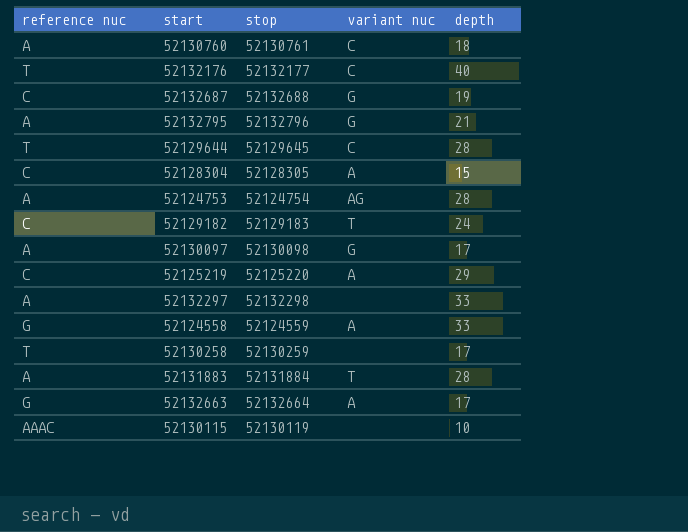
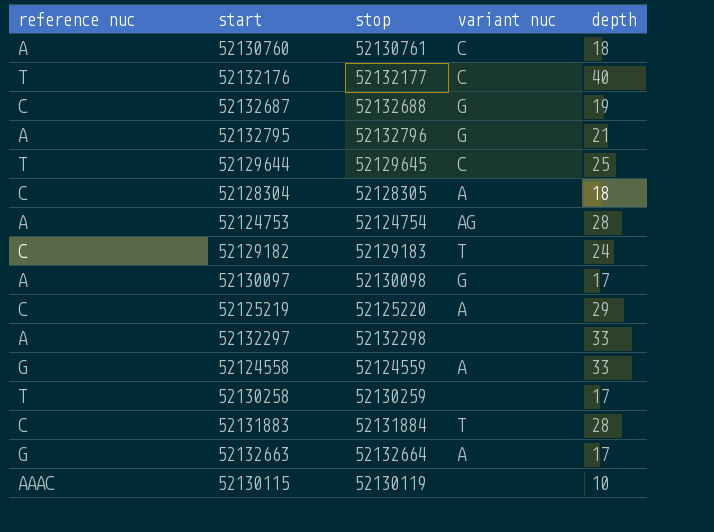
52129644 | depth: 28 -> 25
52128304 | depth: 15 -> 18
52131883 | reference nuc: A -> C

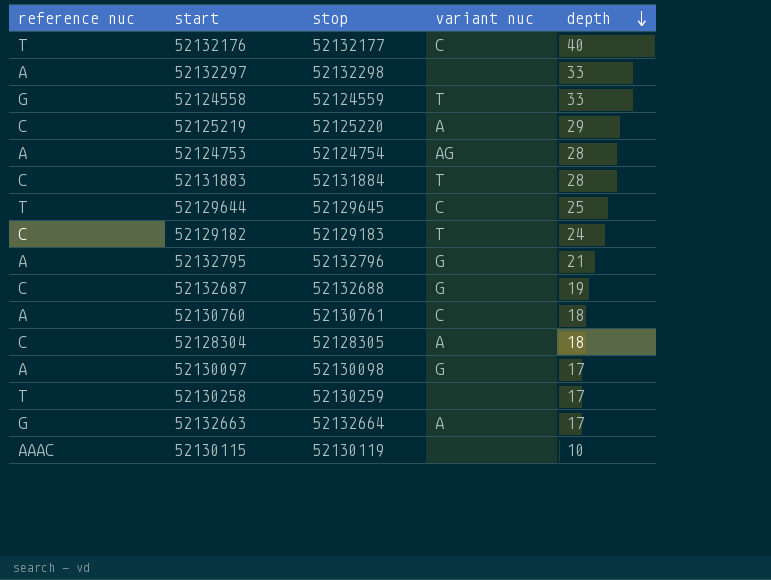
row order: none -> depth descending
52124558 | variant nuc: A -> T

